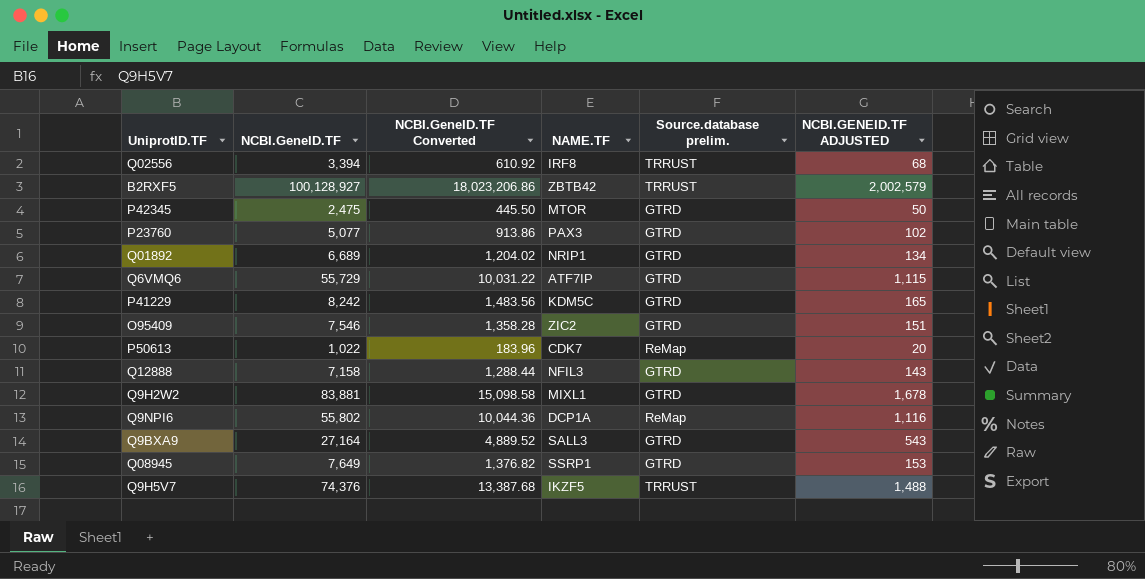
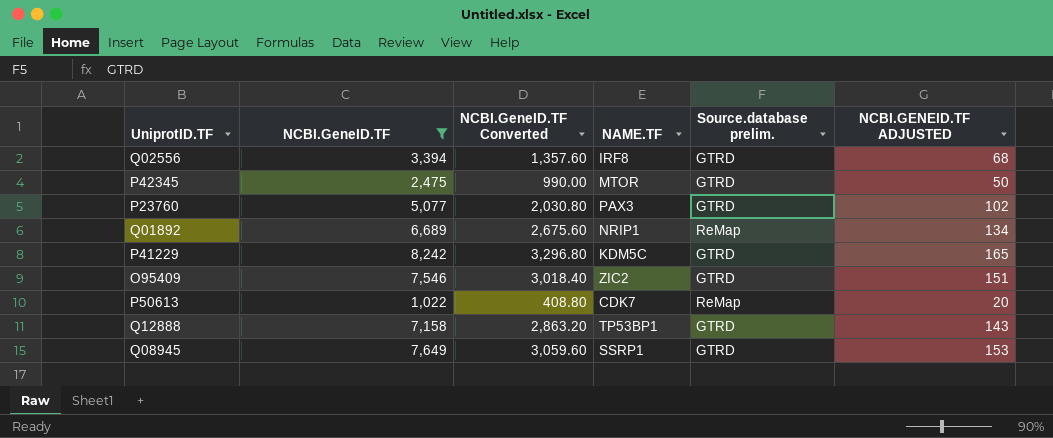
filter: none -> NCBI.GeneID.TF <= 8,242
column NCBI.GeneID.TF Converted | formula: [NCBI.GeneID.TF] * 0.18 -> [NCBI.GeneID.TF] * 0.4
Q02556 | Source.database prelim.: TRRUST -> GTRD
Q01892 | Source.database prelim.: GTRD -> ReMap
Q12888 | NAME.TF: NFIL3 -> TP53BP1

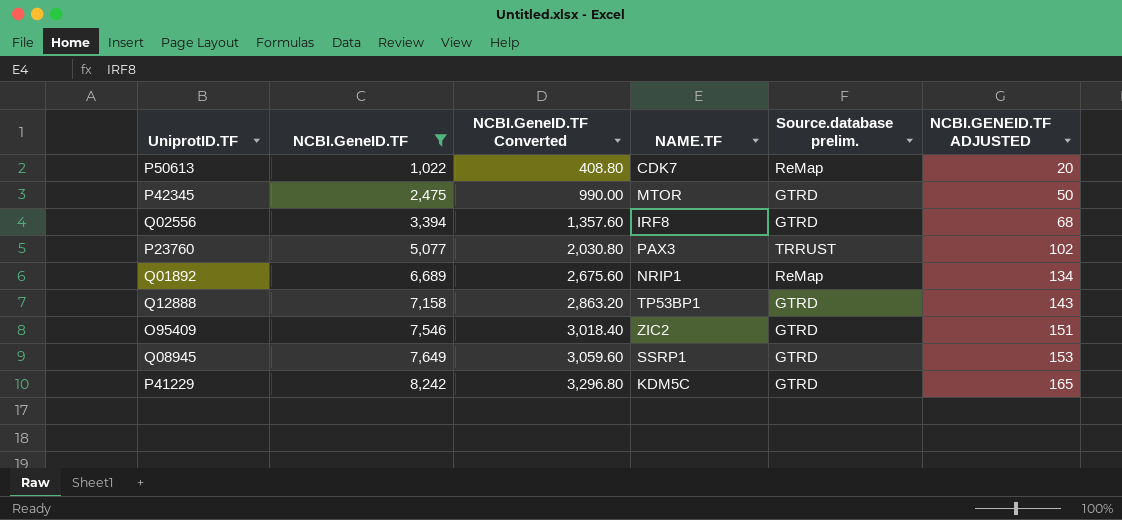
row order: none -> NCBI.GeneID.TF ascending
P23760 | Source.database prelim.: GTRD -> TRRUST

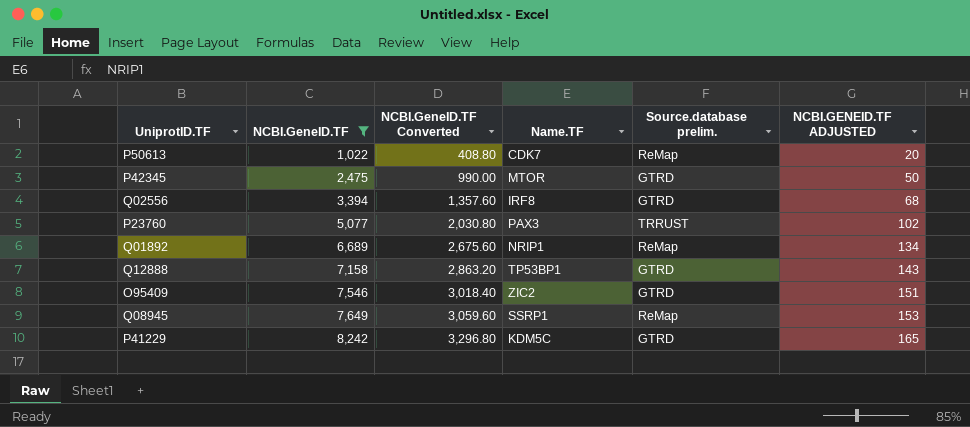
column name: NAME.TF -> Name.TF
Q08945 | Source.database prelim.: GTRD -> ReMap

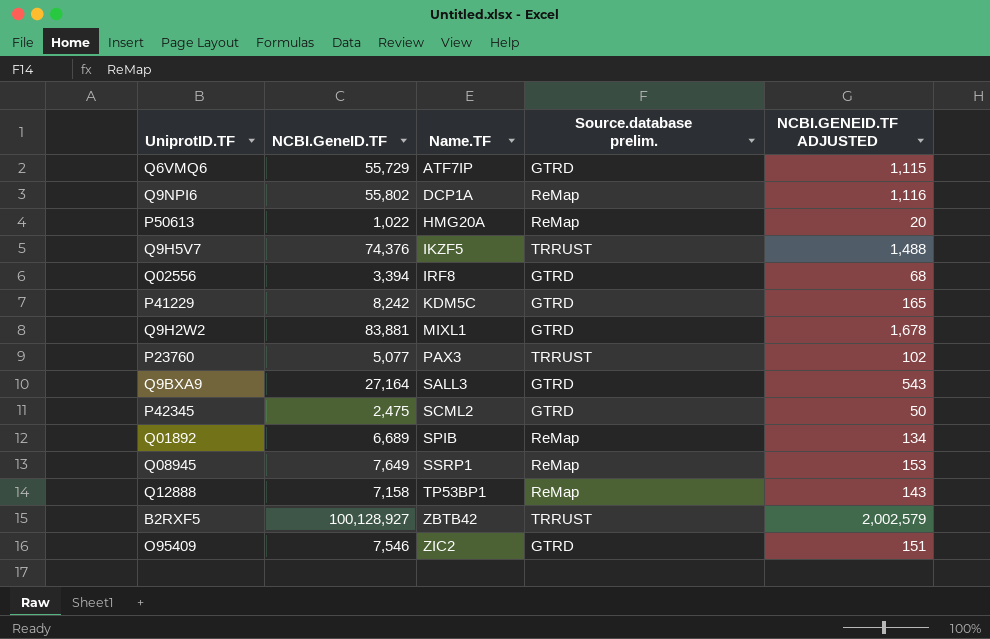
filter: NCBI.GeneID.TF <= 8,242 -> none
row order: NCBI.GeneID.TF ascending -> Name.TF ascending
column NCBI.GeneID.TF Converted | formula: [NCBI.GeneID.TF] * 0.4 -> none
P50613 | Name.TF: CDK7 -> HMG20A
P42345 | Name.TF: MTOR -> SCML2
Q01892 | Name.TF: NRIP1 -> SPIB
Q12888 | Source.database prelim.: GTRD -> ReMap

